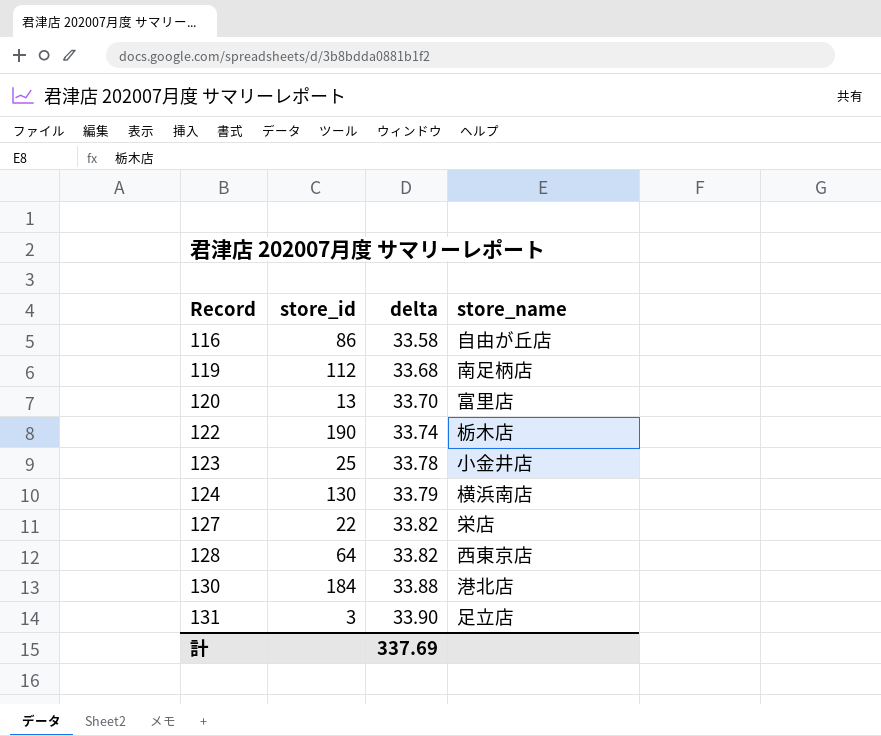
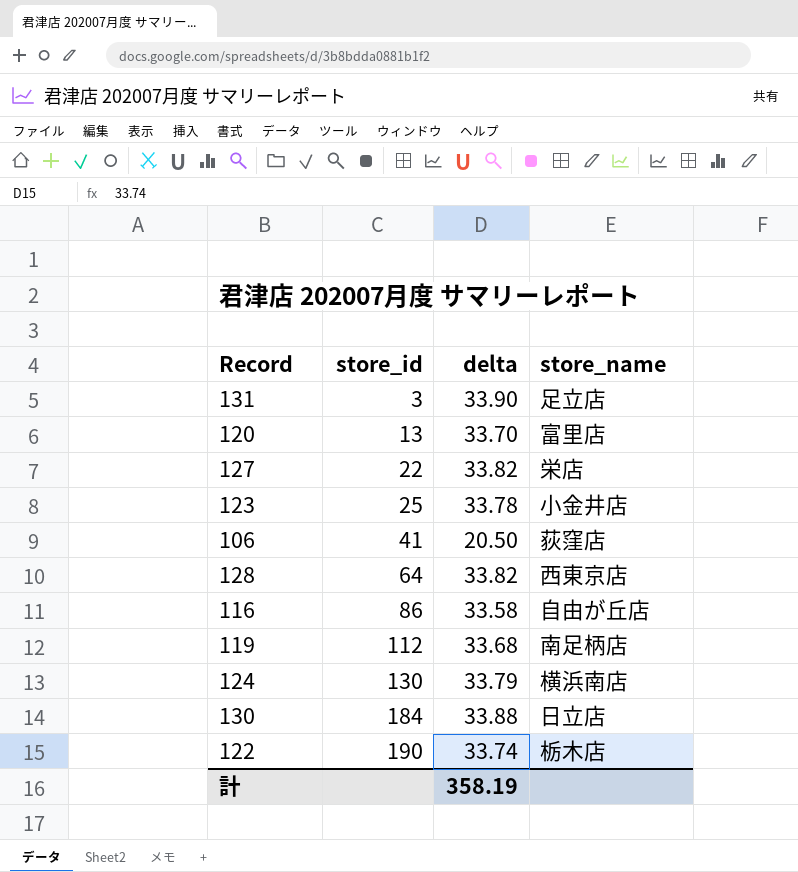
row order: Record ascending -> store_id ascending
row 106: none -> 41 | 20.50 | 荻窪店
130 | store_name: 港北店 -> 日立店
計 | delta: 337.69 -> 358.19

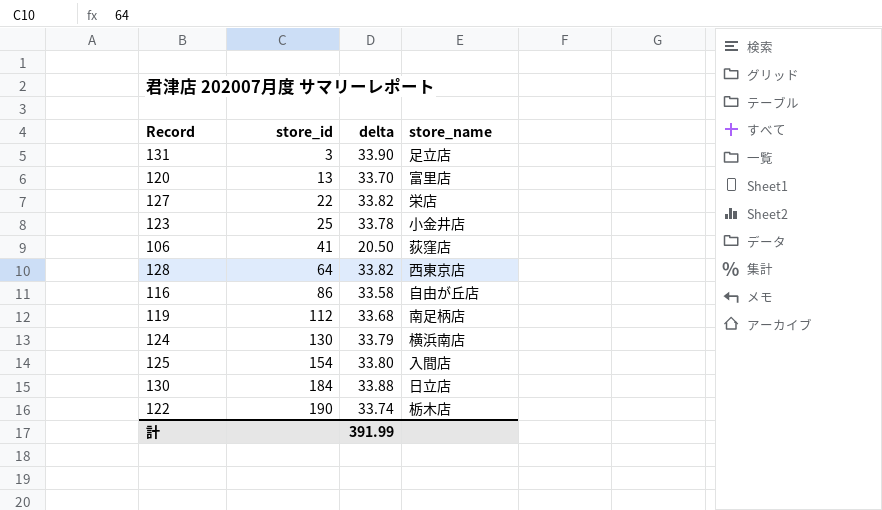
row 125: none -> 154 | 33.80 | 入間店
計 | delta: 358.19 -> 391.99

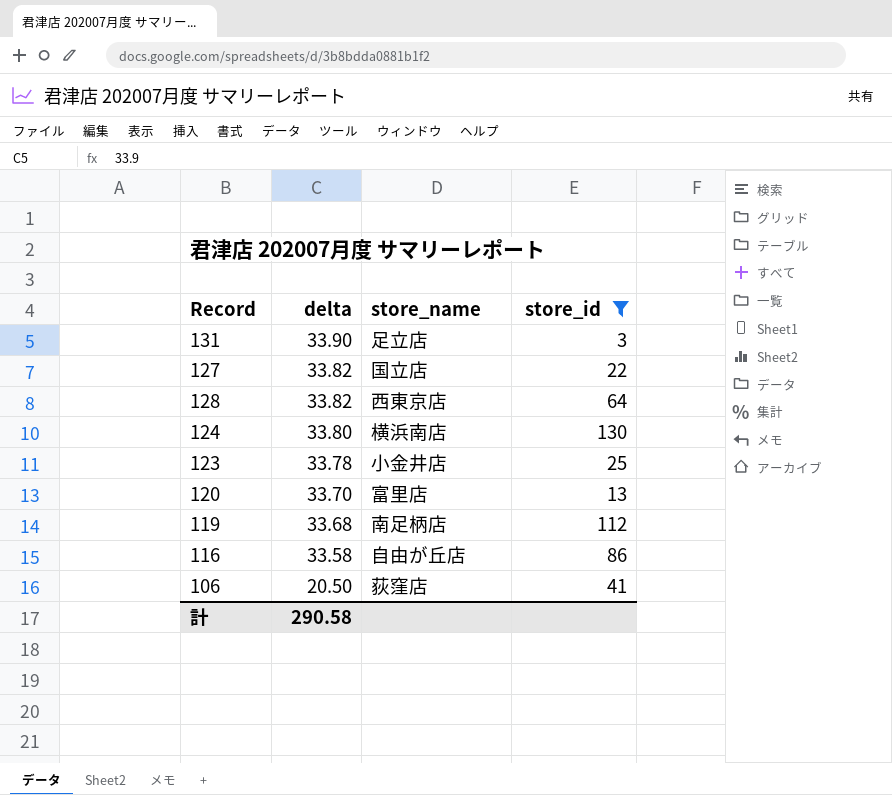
filter: none -> store_id <= 130
row order: store_id ascending -> delta descending
column store_id | position: 2 -> 4
127 | store_name: 栄店 -> 国立店
124 | delta: 33.79 -> 33.80
計 | delta: 391.99 -> 290.58

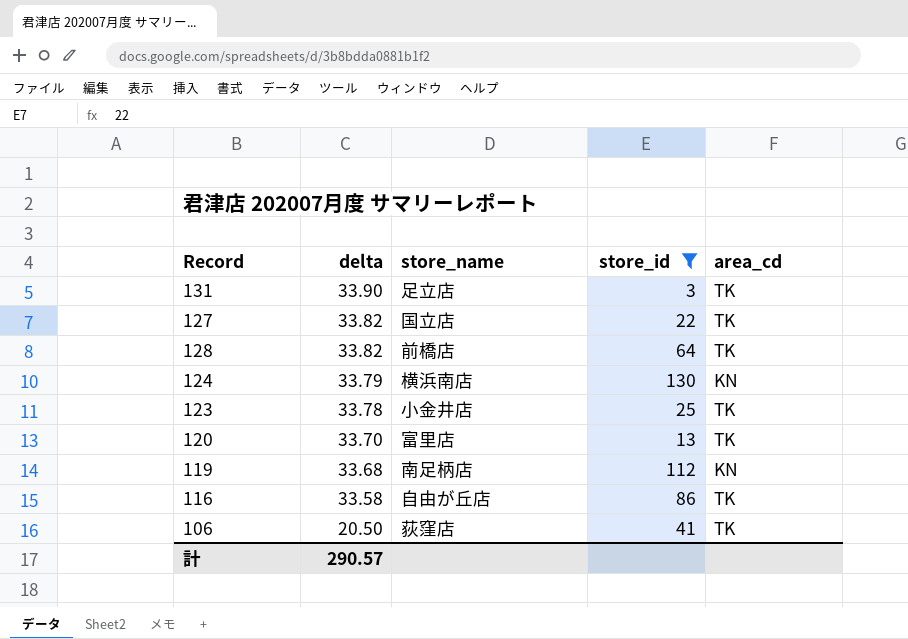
column area_cd | position: none -> 5
128 | store_name: 西東京店 -> 前橋店
124 | delta: 33.80 -> 33.79
計 | delta: 290.58 -> 290.57

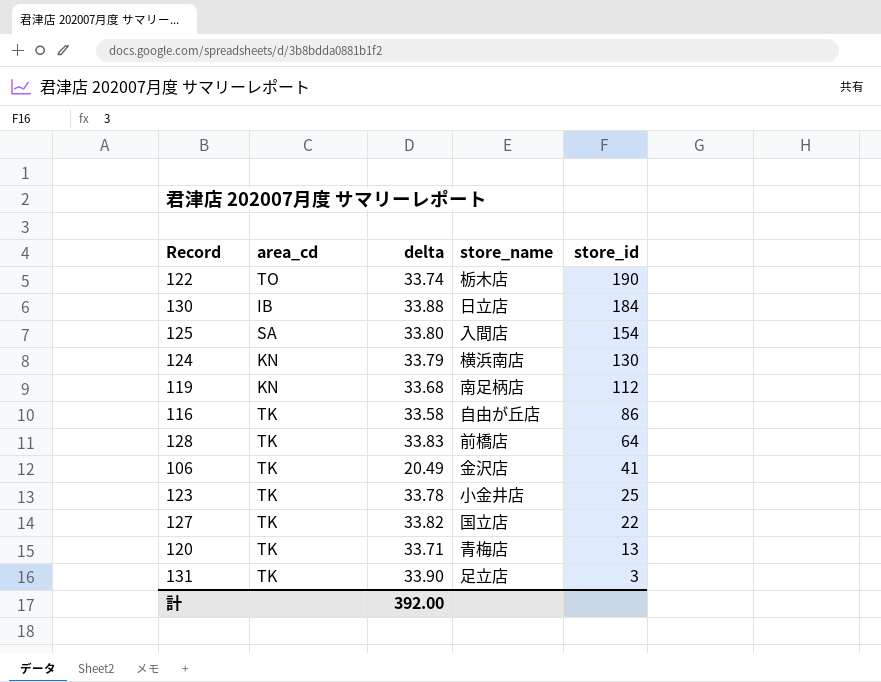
filter: store_id <= 130 -> none
row order: delta descending -> store_id descending
column area_cd | position: 5 -> 2
128 | delta: 33.82 -> 33.83
106 | delta: 20.50 -> 20.49
106 | store_name: 荻窪店 -> 金沢店
120 | delta: 33.70 -> 33.71
120 | store_name: 富里店 -> 青梅店
計 | delta: 290.57 -> 392.00

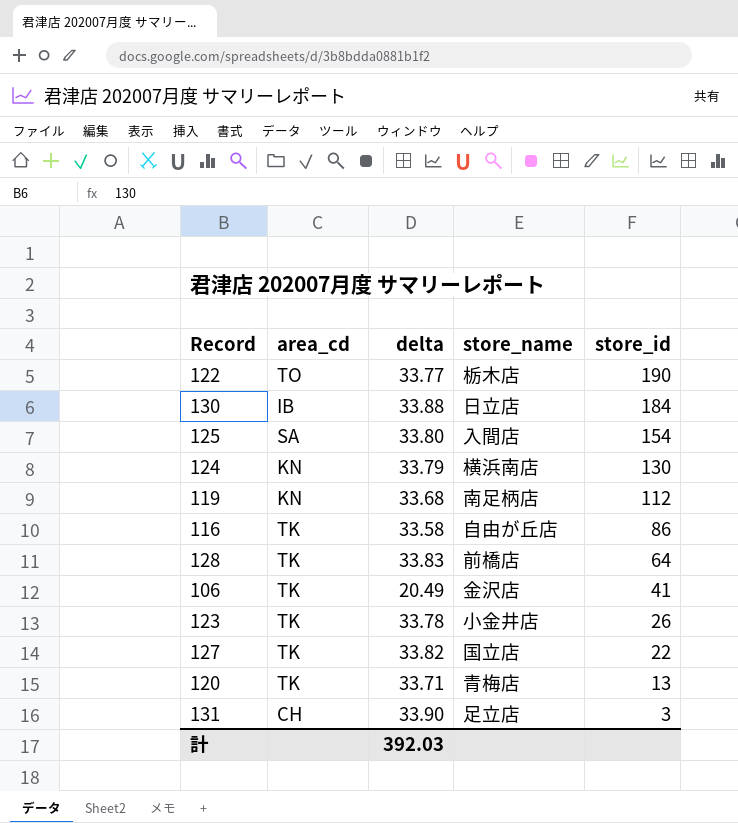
122 | delta: 33.74 -> 33.77
123 | store_id: 25 -> 26
131 | area_cd: TK -> CH
計 | delta: 392.00 -> 392.03

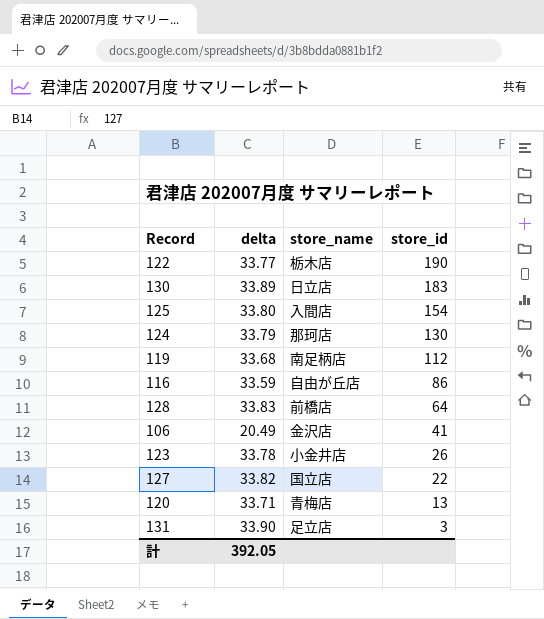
column area_cd | position: 2 -> none
130 | delta: 33.88 -> 33.89
130 | store_id: 184 -> 183
124 | store_name: 横浜南店 -> 那珂店
116 | delta: 33.58 -> 33.59
計 | delta: 392.03 -> 392.05

